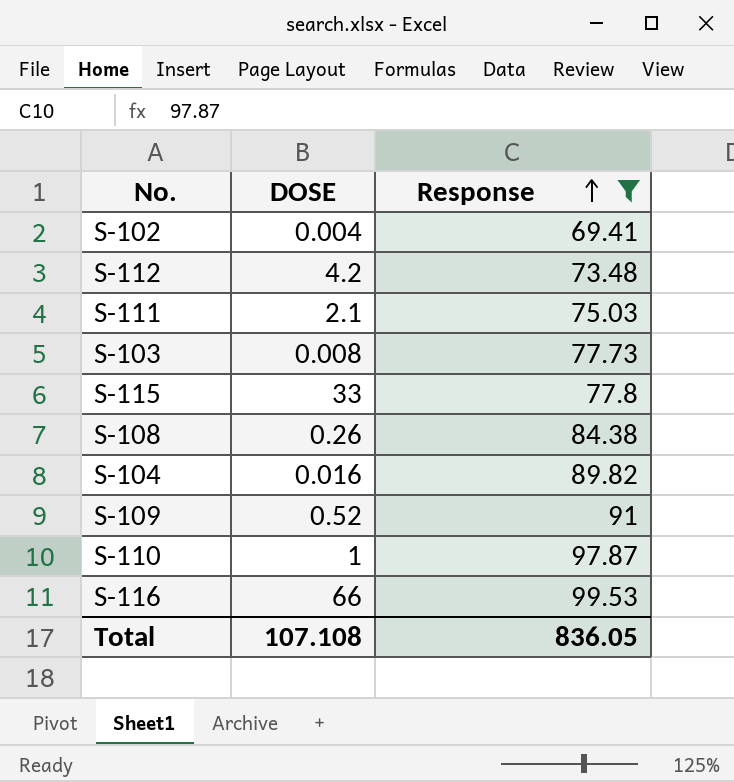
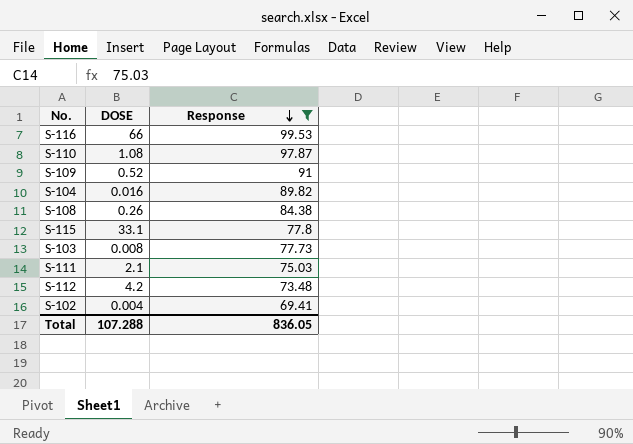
row order: Response ascending -> Response descending
S-110 | DOSE: 1 -> 1.08
S-115 | DOSE: 33 -> 33.1
Total | DOSE: 107.108 -> 107.288

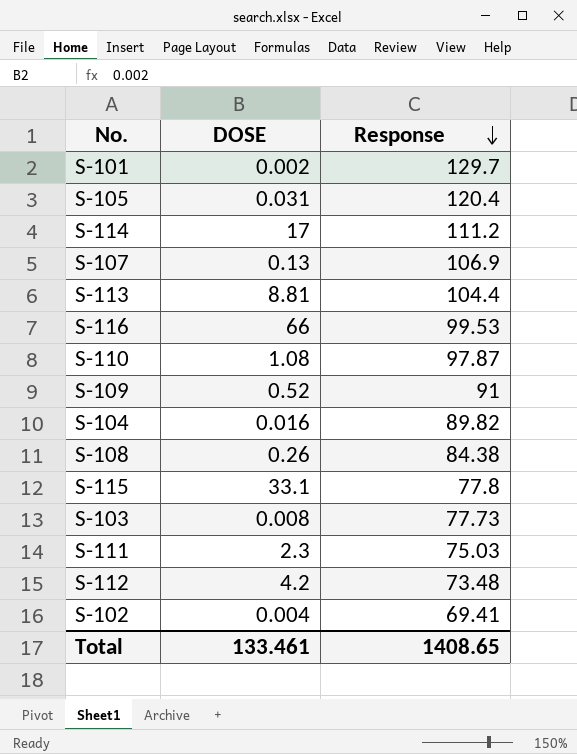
filter: Response <= 99.53 -> none
S-111 | DOSE: 2.1 -> 2.3
Total | DOSE: 107.288 -> 133.461
Total | Response: 836.05 -> 1408.65

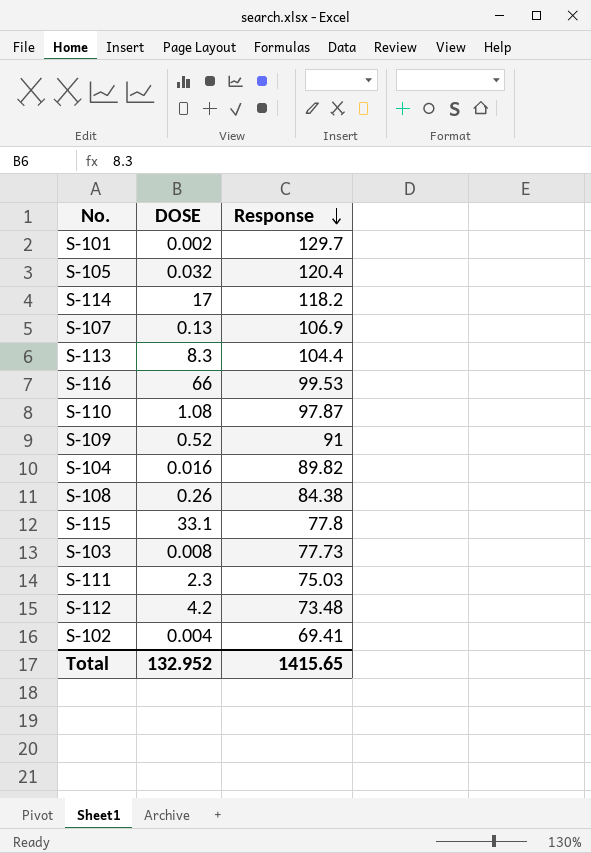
S-105 | DOSE: 0.031 -> 0.032
S-114 | Response: 111.2 -> 118.2
S-113 | DOSE: 8.81 -> 8.3
Total | DOSE: 133.461 -> 132.952
Total | Response: 1408.65 -> 1415.65

